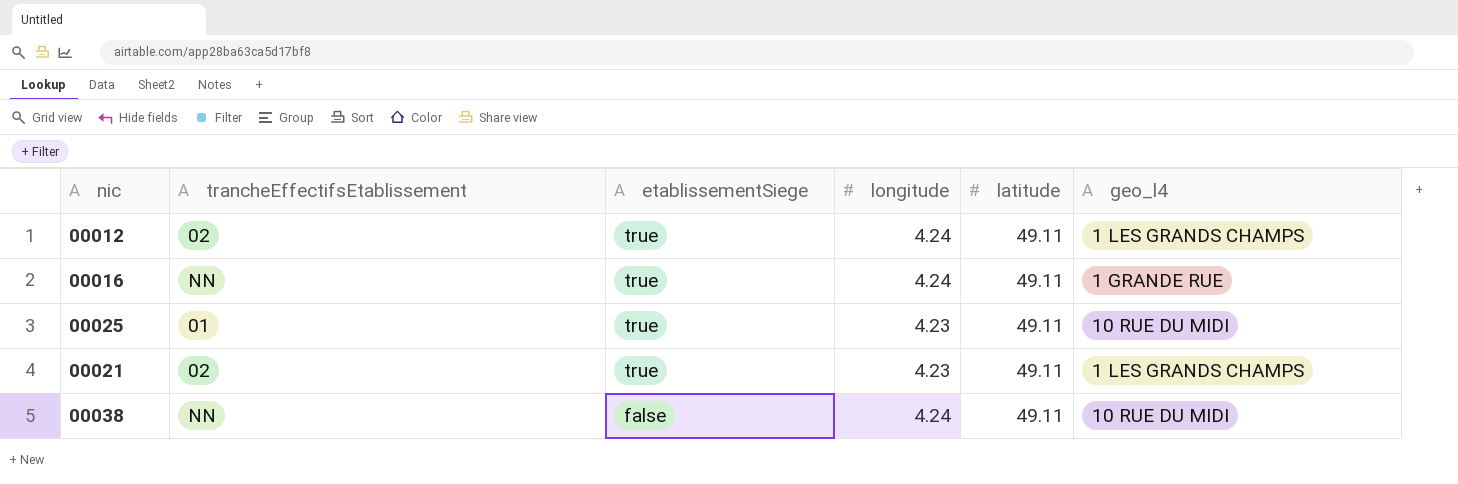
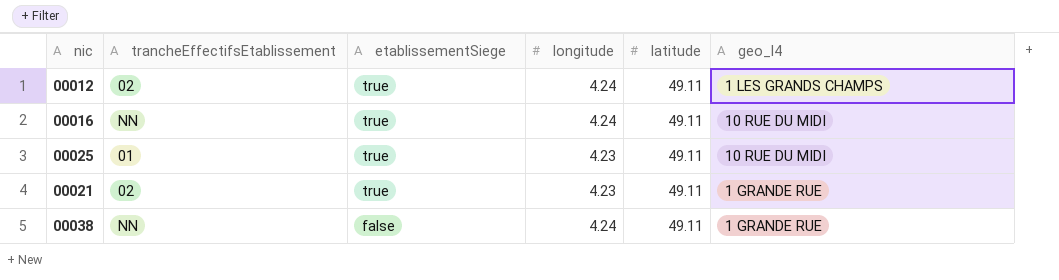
00016 | geo_l4: 1 GRANDE RUE -> 10 RUE DU MIDI
00021 | geo_l4: 1 LES GRANDS CHAMPS -> 1 GRANDE RUE
00038 | geo_l4: 10 RUE DU MIDI -> 1 GRANDE RUE

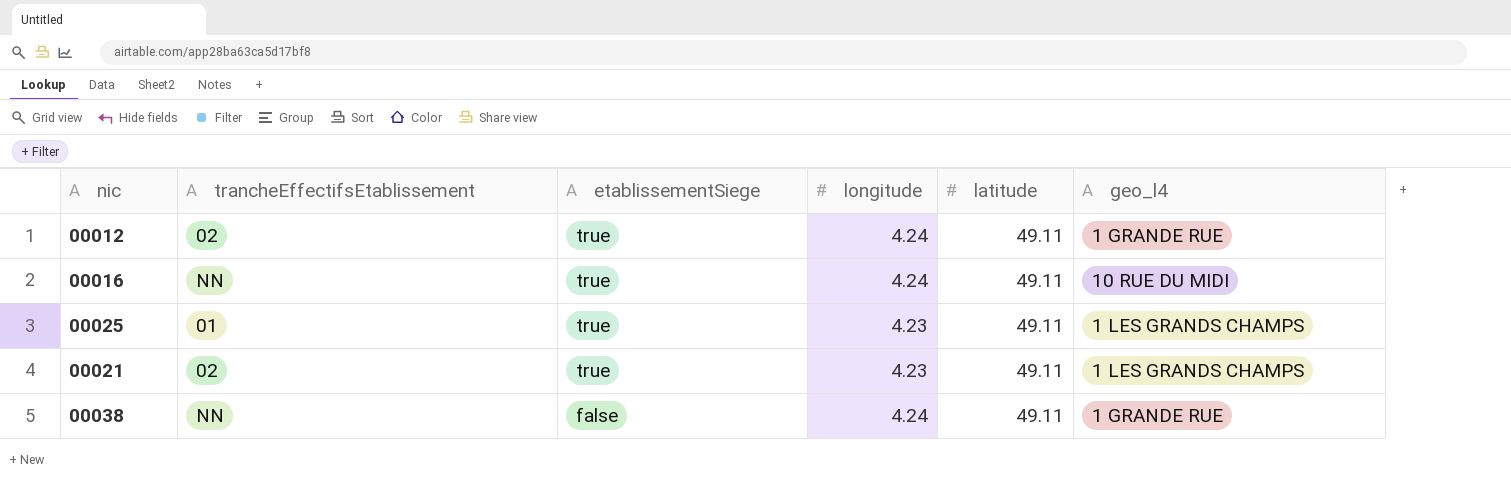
00012 | geo_l4: 1 LES GRANDS CHAMPS -> 1 GRANDE RUE
00025 | geo_l4: 10 RUE DU MIDI -> 1 LES GRANDS CHAMPS
00021 | geo_l4: 1 GRANDE RUE -> 1 LES GRANDS CHAMPS

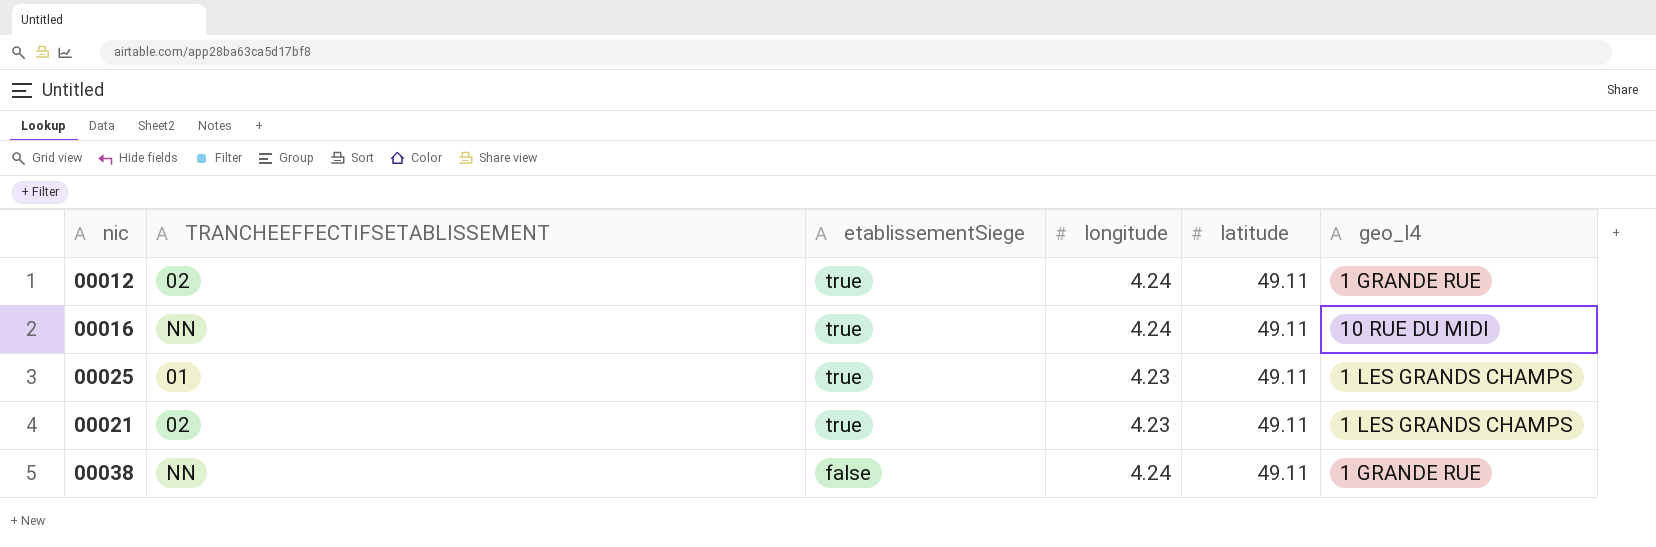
column name: trancheEffectifsEtablissement -> TRANCHEEFFECTIFSETABLISSEMENT

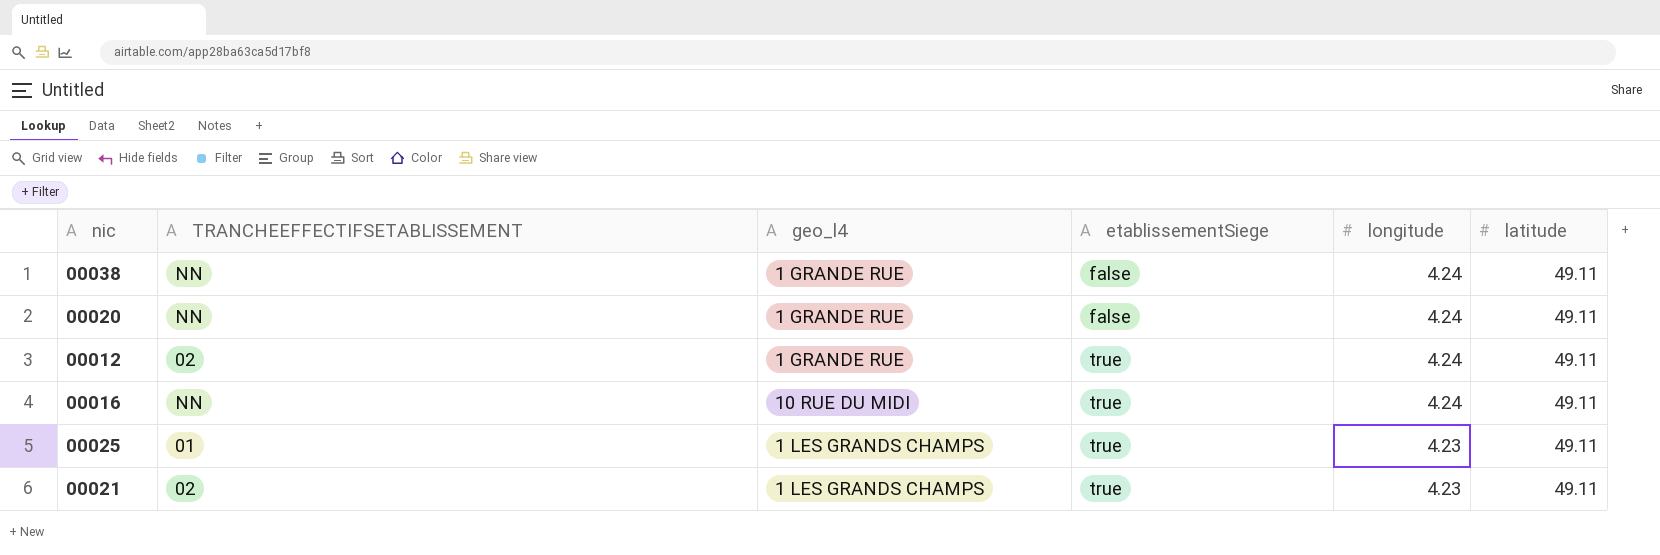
row order: etablissementSiege descending -> etablissementSiege ascending
column geo_l4 | position: 6 -> 3
row 00020: none -> NN | 1 GRANDE RUE | false | 4.24 | 49.11

